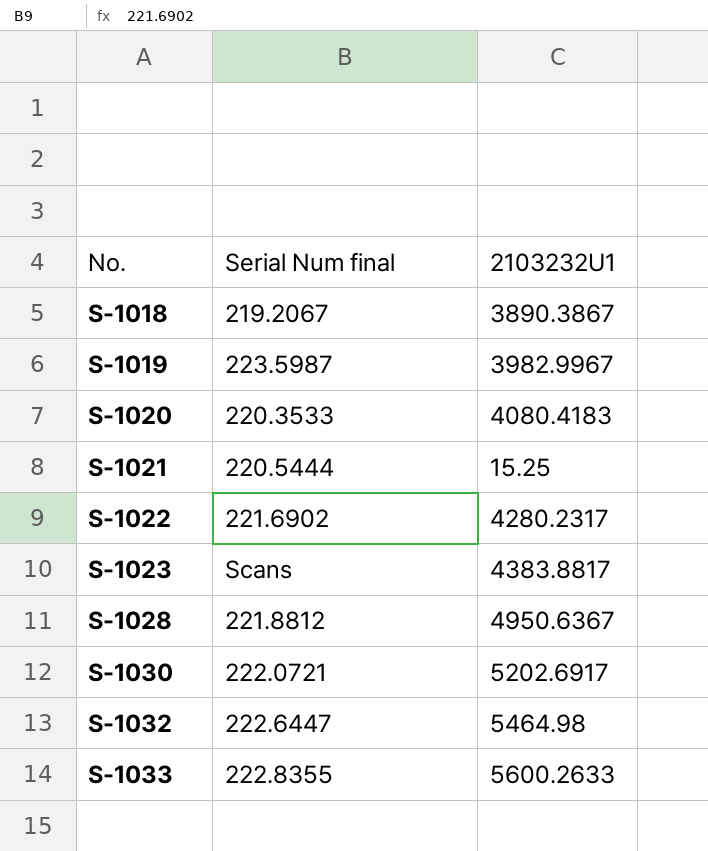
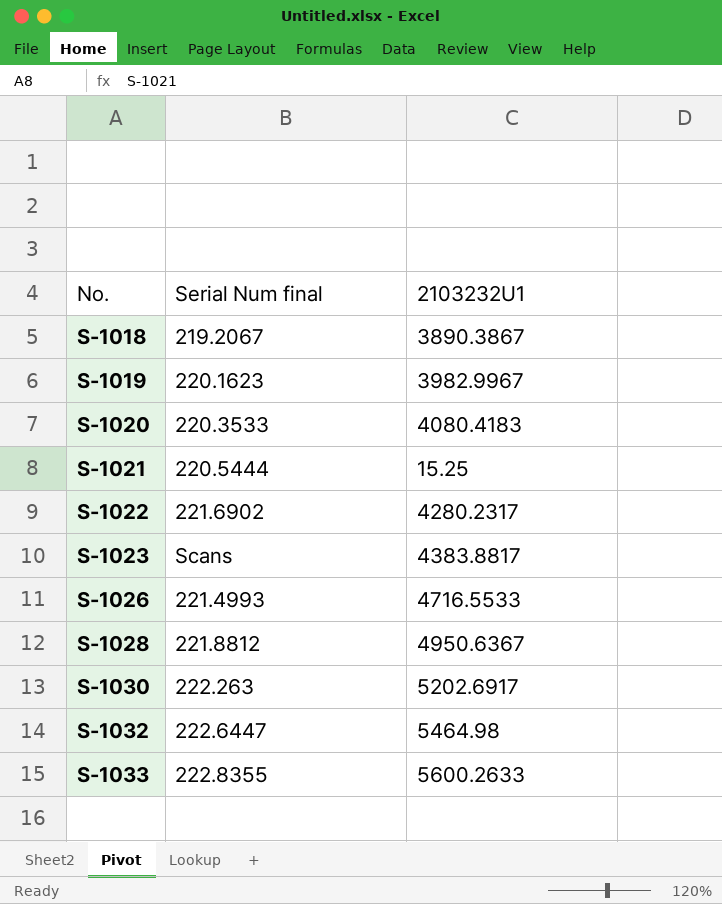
S-1019 | Serial Num final: 223.5987 -> 220.1623
row S-1026: none -> 221.4993 | 4716.5533
S-1030 | Serial Num final: 222.0721 -> 222.263

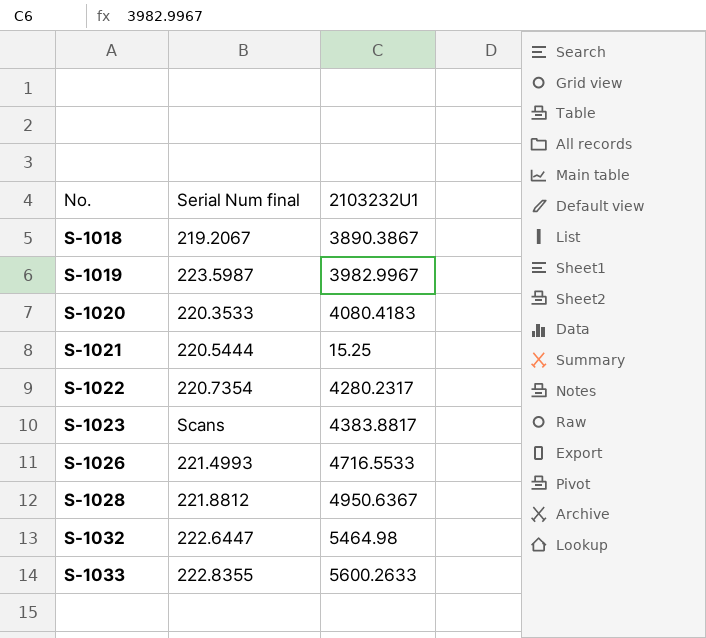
row S-1030: 222.263 | 5202.6917 -> none
S-1019 | Serial Num final: 220.1623 -> 223.5987
S-1022 | Serial Num final: 221.6902 -> 220.7354

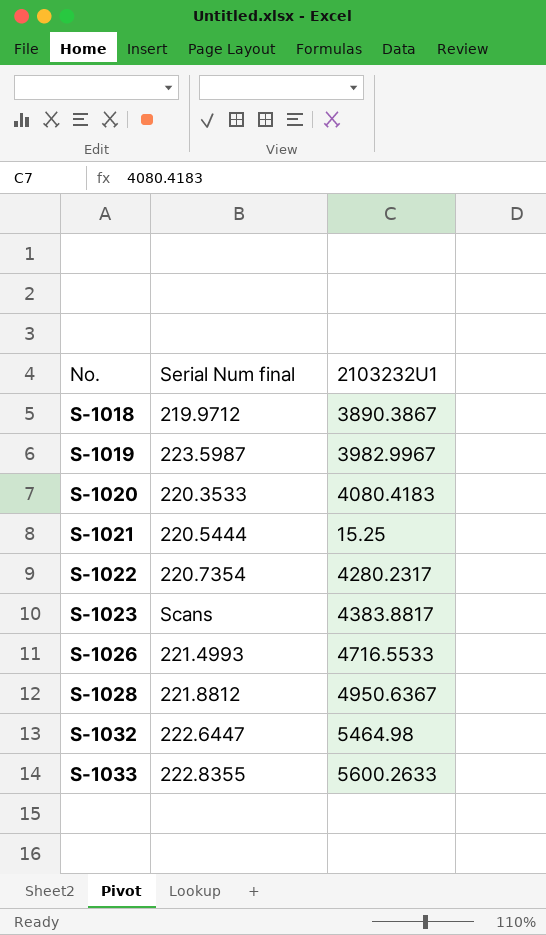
S-1018 | Serial Num final: 219.2067 -> 219.9712

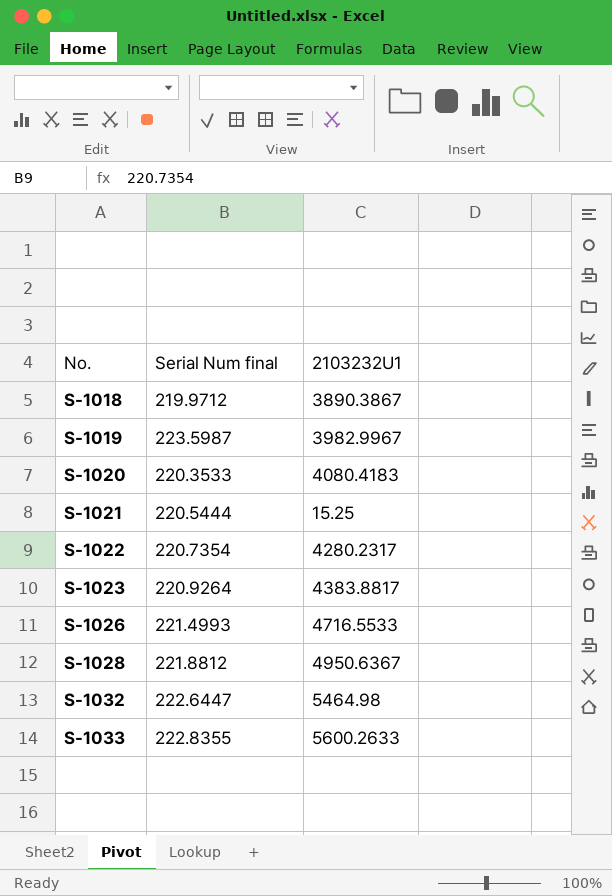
S-1023 | Serial Num final: Scans -> 220.9264

